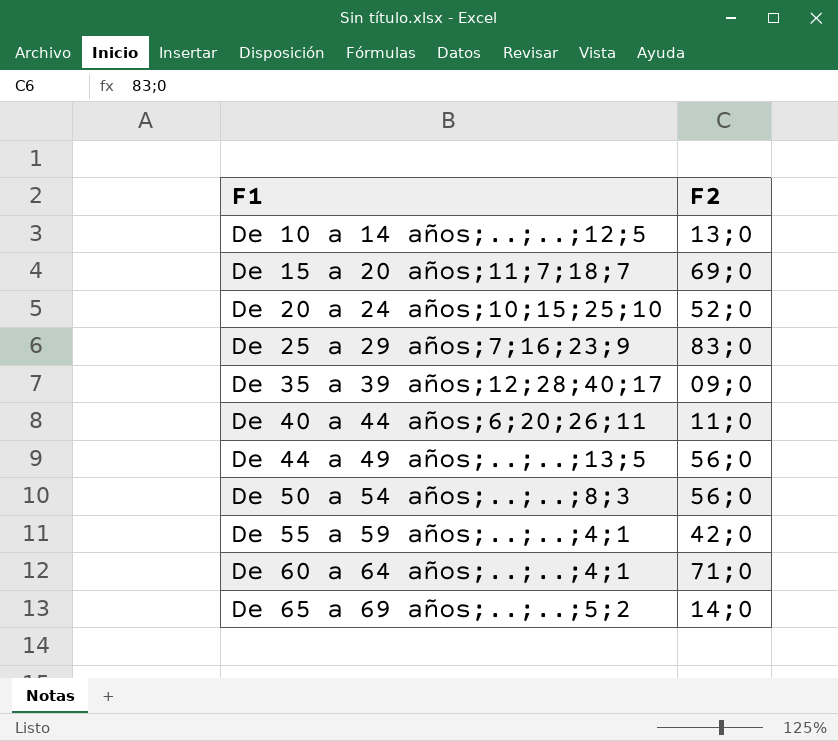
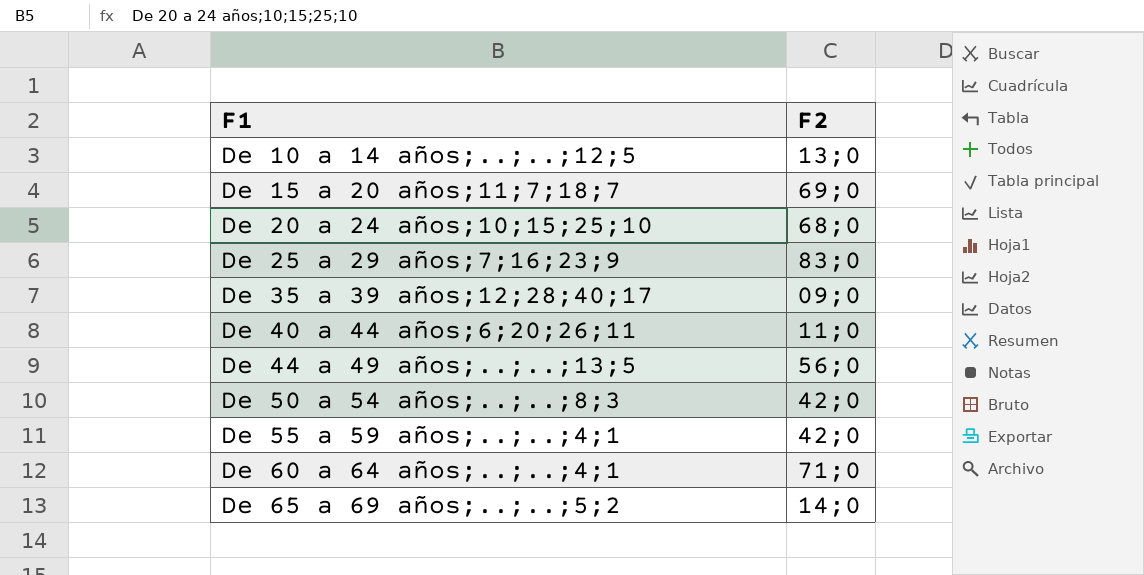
De 20 a 24 años;10;15;25;10 | F2: 52;0 -> 68;0
De 50 a 54 años;..;..;8;3 | F2: 56;0 -> 42;0

